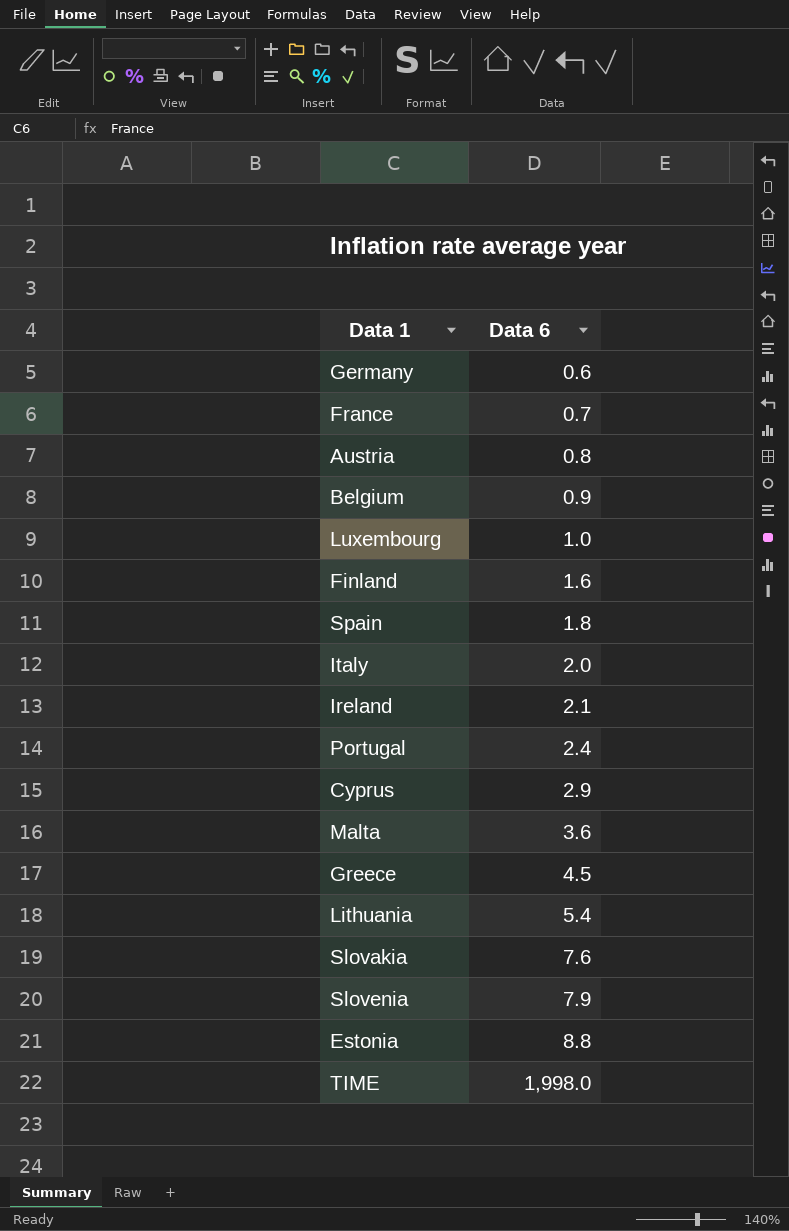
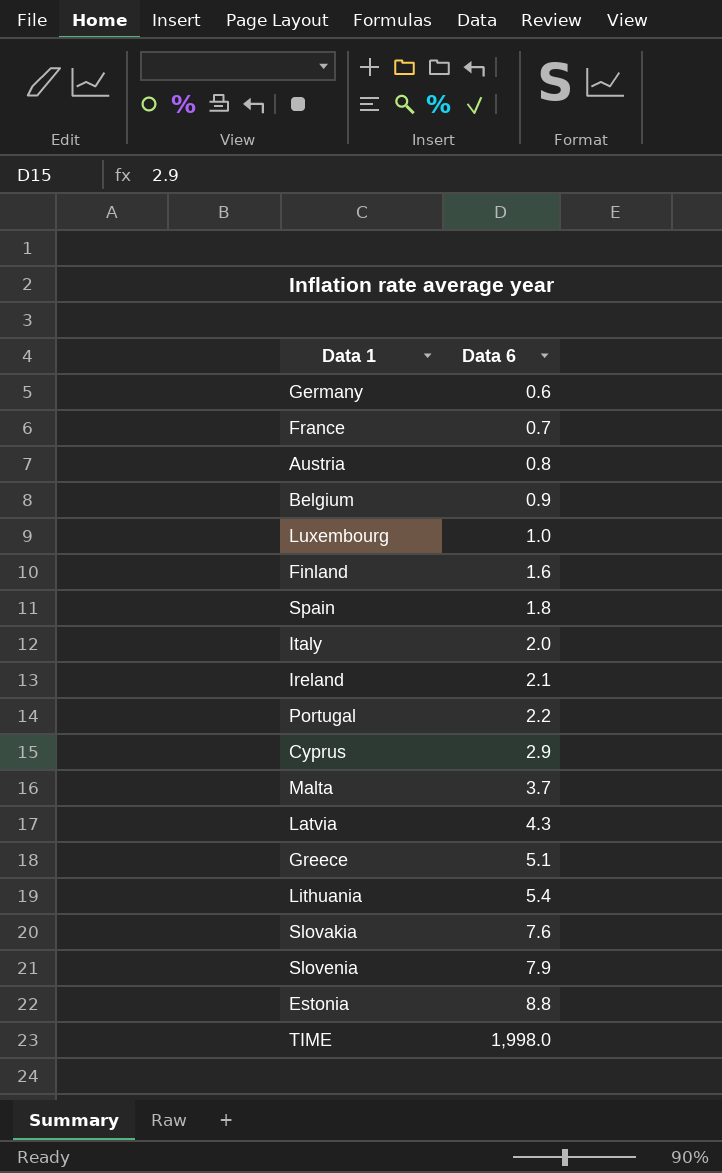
Portugal | Data 6: 2.4 -> 2.2
Malta | Data 6: 3.6 -> 3.7
row Latvia: none -> 4.3
Greece | Data 6: 4.5 -> 5.1

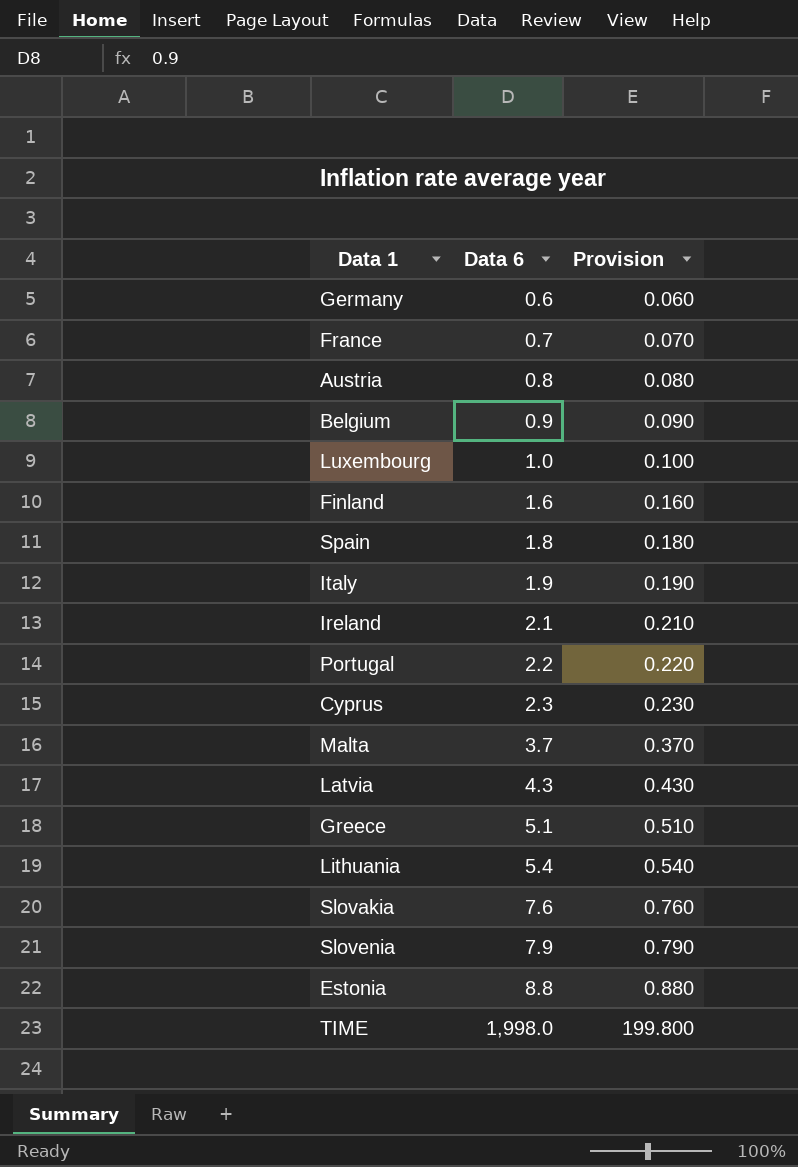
column Provision | formula: none -> [Data 6] * 0.1
Italy | Data 6: 2.0 -> 1.9
Cyprus | Data 6: 2.9 -> 2.3

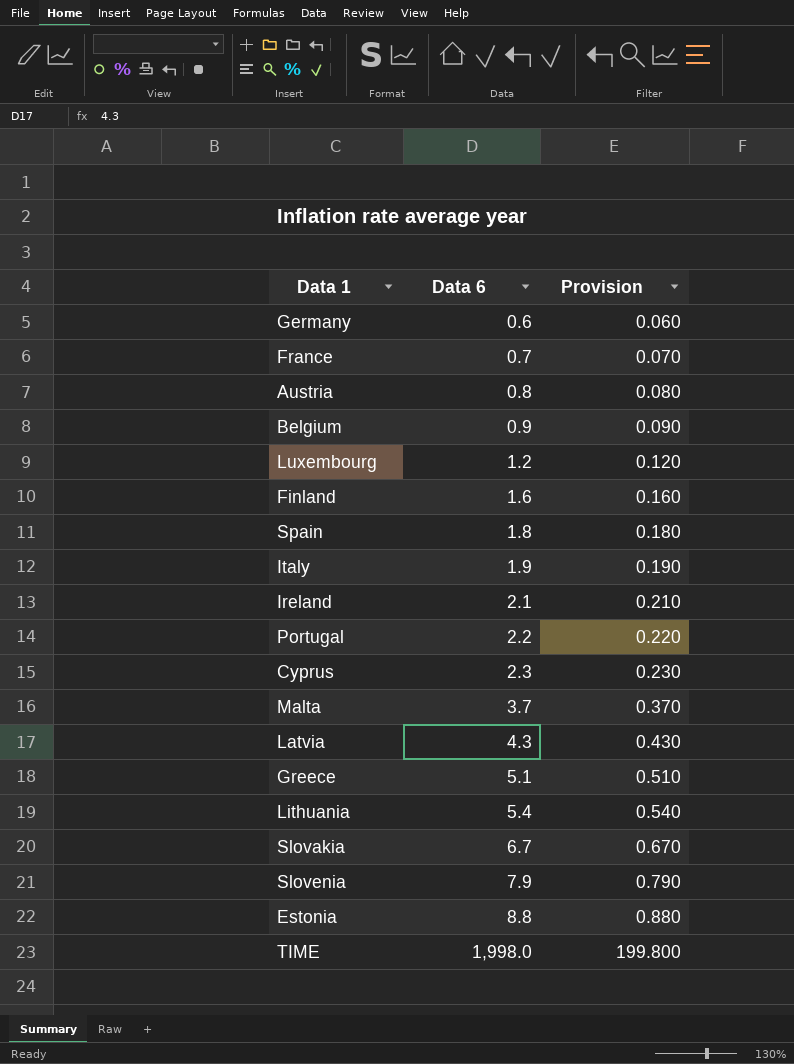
Luxembourg | Data 6: 1.0 -> 1.2
Luxembourg | Provision: 0.100 -> 0.120
Slovakia | Data 6: 7.6 -> 6.7
Slovakia | Provision: 0.760 -> 0.670

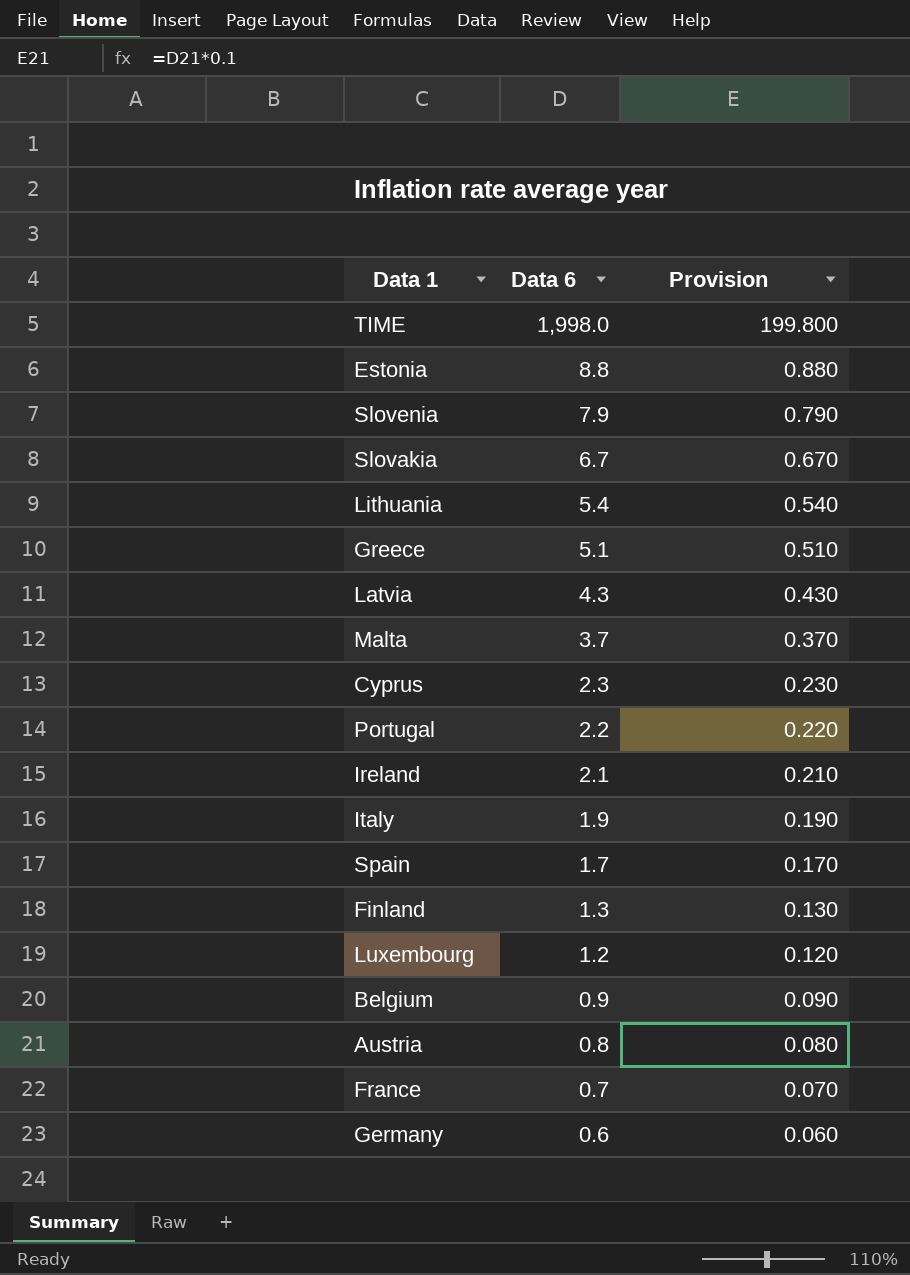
row order: Data 6 ascending -> Data 6 descending
Spain | Data 6: 1.8 -> 1.7
Spain | Provision: 0.180 -> 0.170
Finland | Data 6: 1.6 -> 1.3
Finland | Provision: 0.160 -> 0.130

